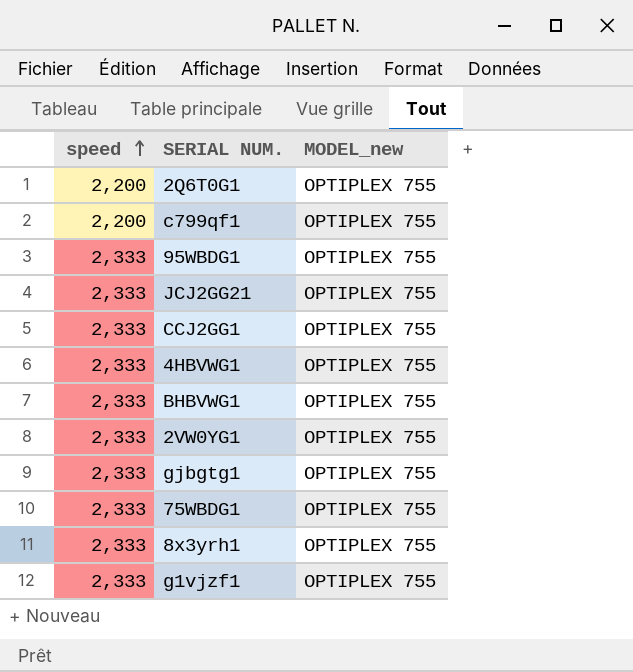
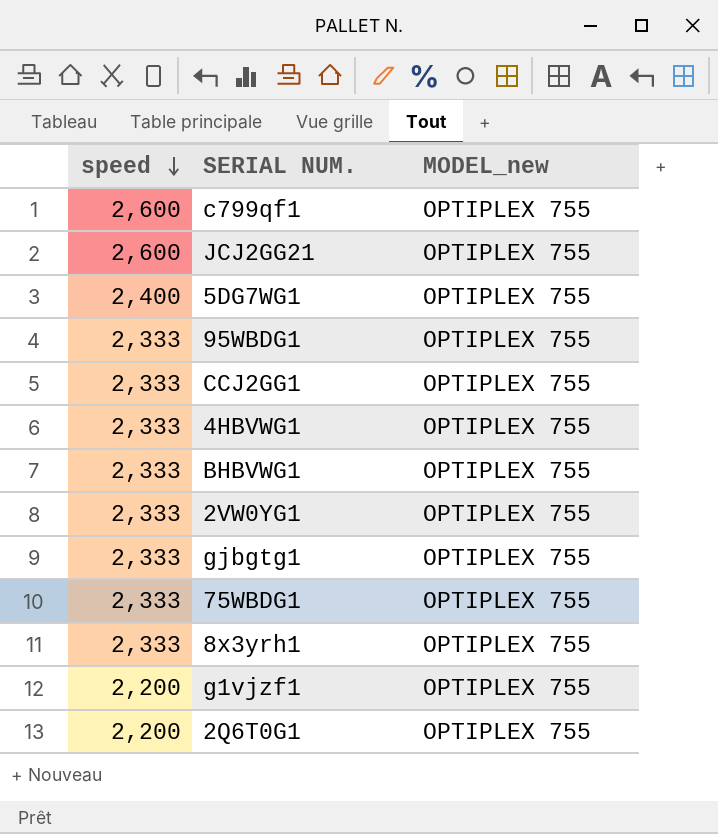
row order: speed ascending -> speed descending
c799qf1 | speed: 2,200 -> 2,600
JCJ2GG21 | speed: 2,333 -> 2,600
row 5DG7WG1: none -> 2,400 | OPTIPLEX 755
g1vjzf1 | speed: 2,333 -> 2,200

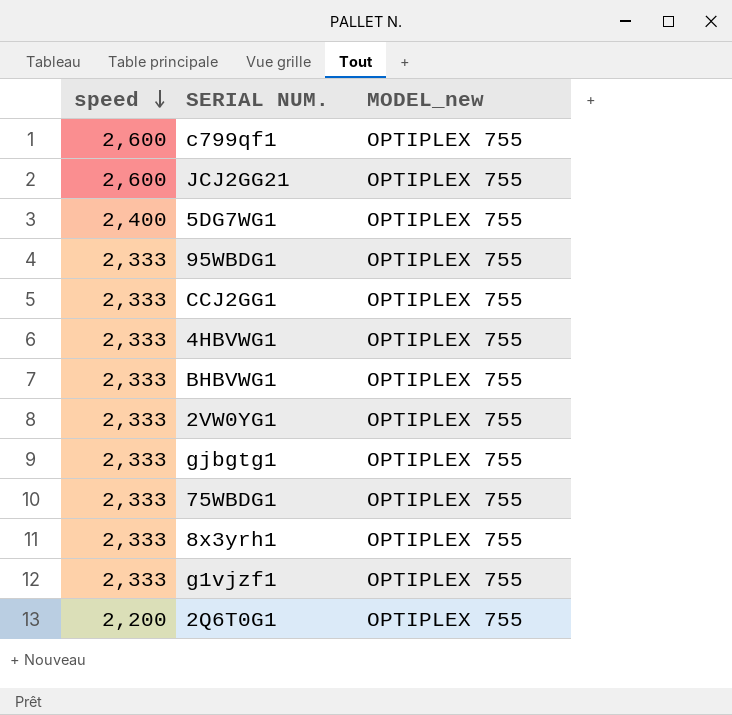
g1vjzf1 | speed: 2,200 -> 2,333

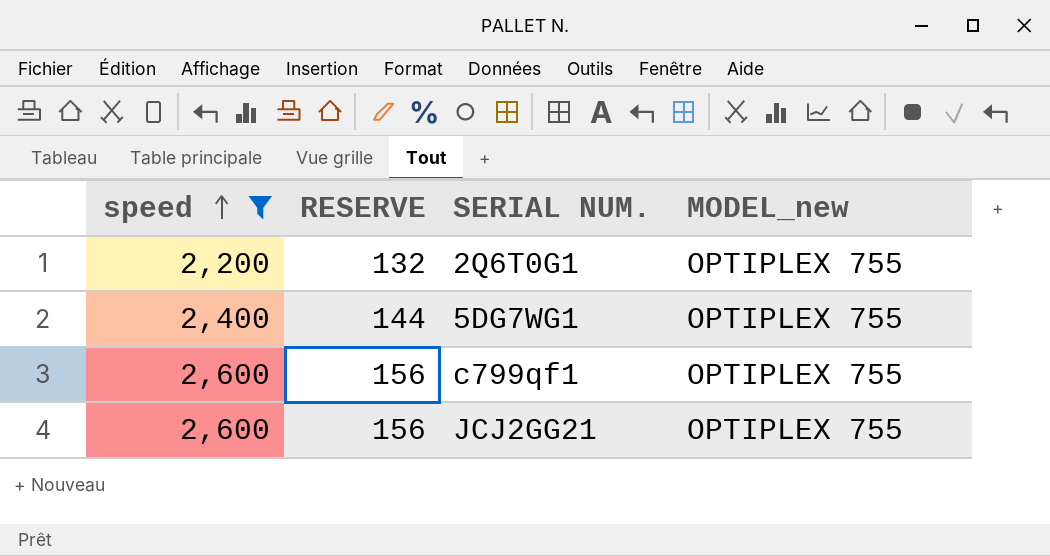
filter: none -> speed != 2,333
row order: speed descending -> speed ascending
column RESERVE | formula: none -> [speed] * 0.06

